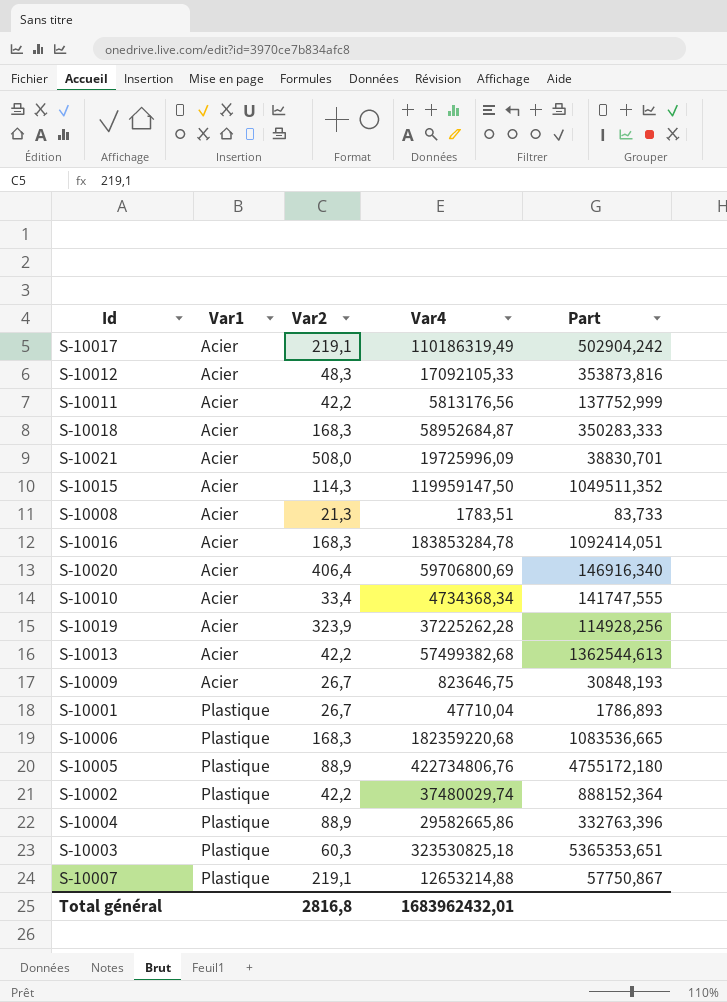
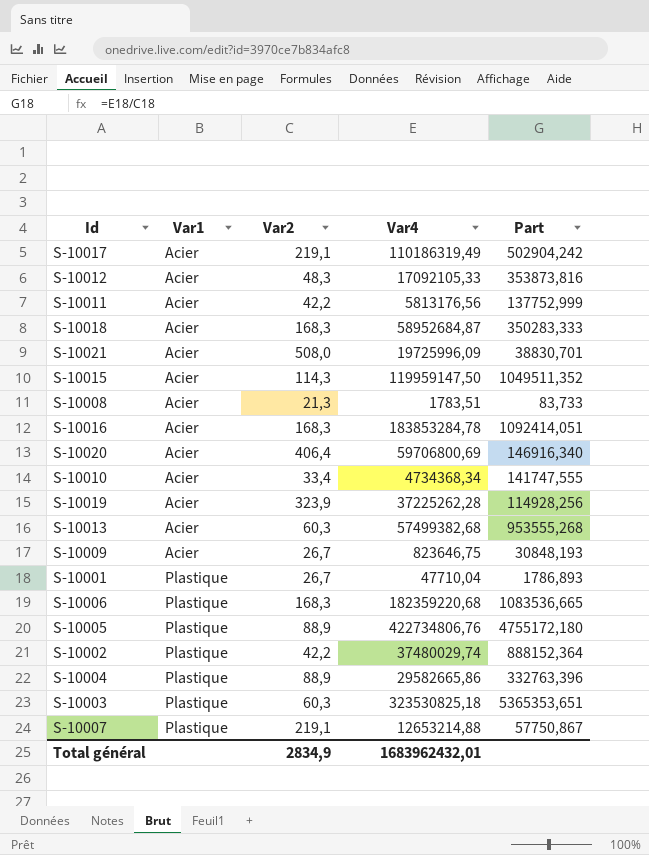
S-10013 | Var2: 42,2 -> 60,3
S-10013 | Part: 1362544,613 -> 953555,268
Total général | Var2: 2816,8 -> 2834,9

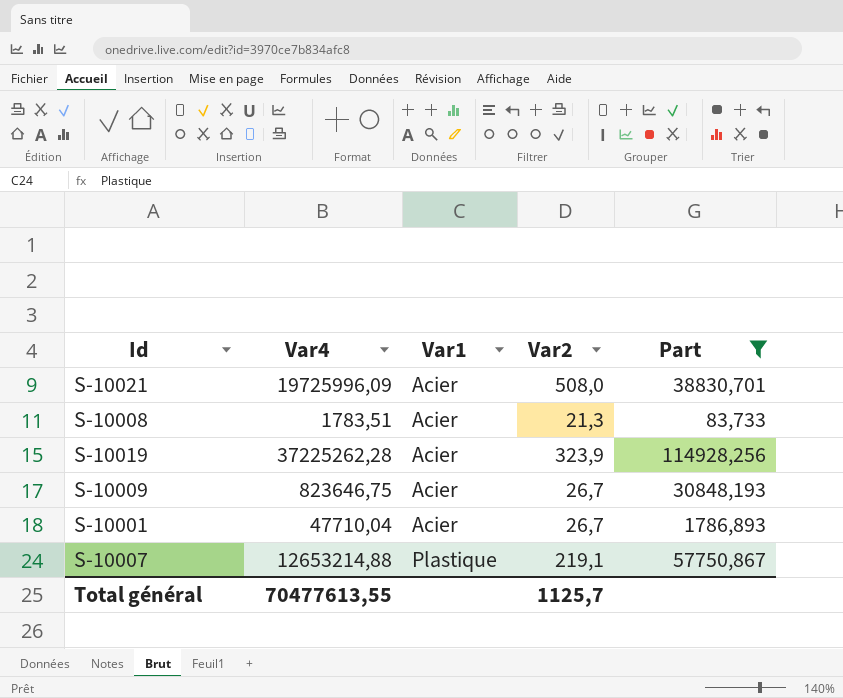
filter: none -> Part <= 114928,256
column Var4 | position: 4 -> 2
S-10001 | Var1: Plastique -> Acier
Total général | Var4: 1683962432,01 -> 70477613,55
Total général | Var2: 2834,9 -> 1125,7

